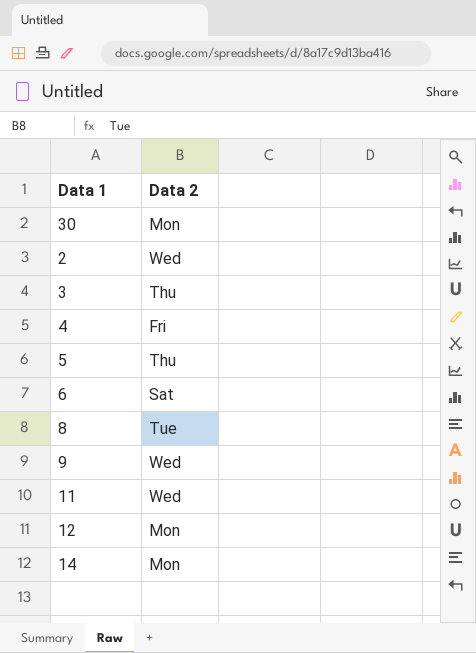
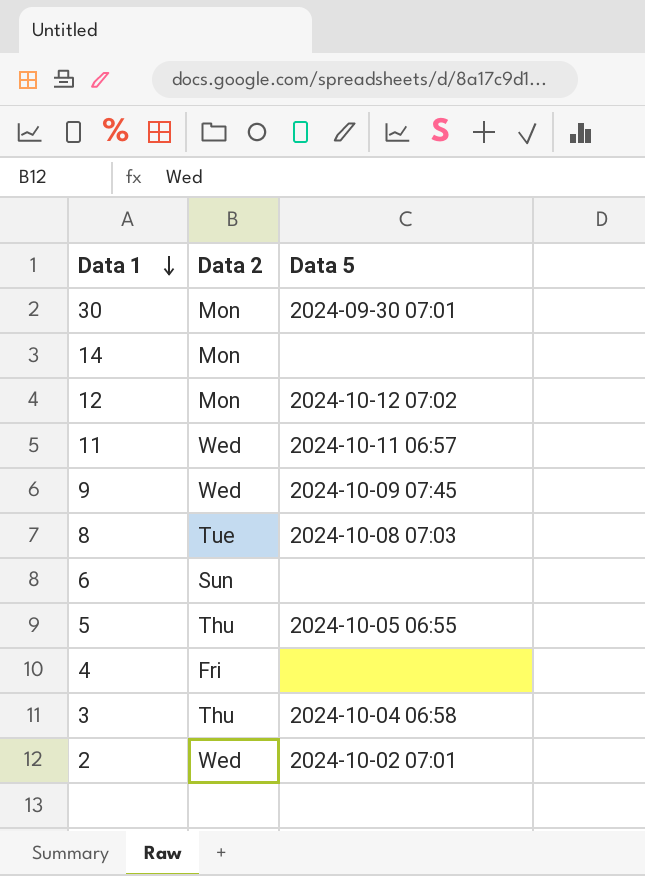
row order: none -> Data 1 descending
column Data 5 | position: none -> 3
6 | Data 2: Sat -> Sun

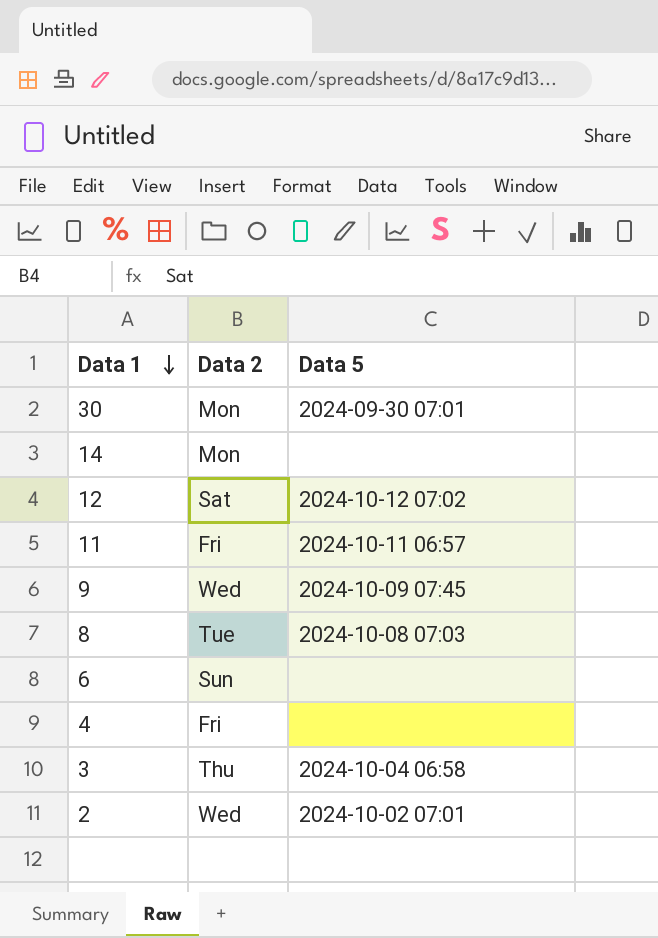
row 5: Thu | 2024-10-05 06:55 -> none
12 | Data 2: Mon -> Sat
11 | Data 2: Wed -> Fri

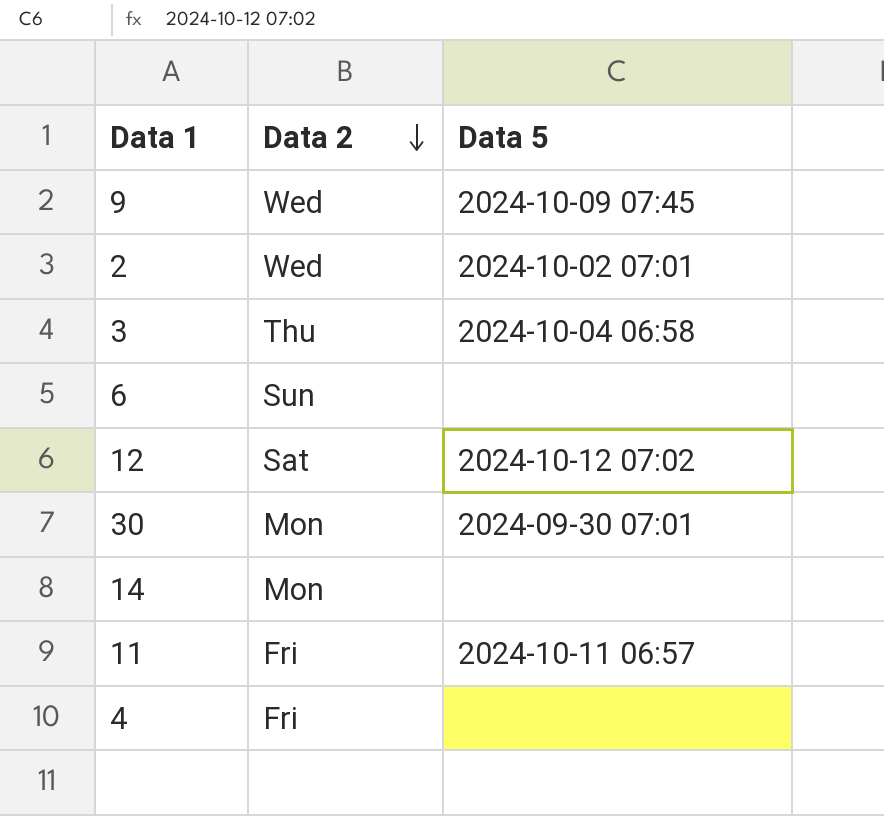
row order: Data 1 descending -> Data 2 descending
row 8: Tue | 2024-10-08 07:03 -> none

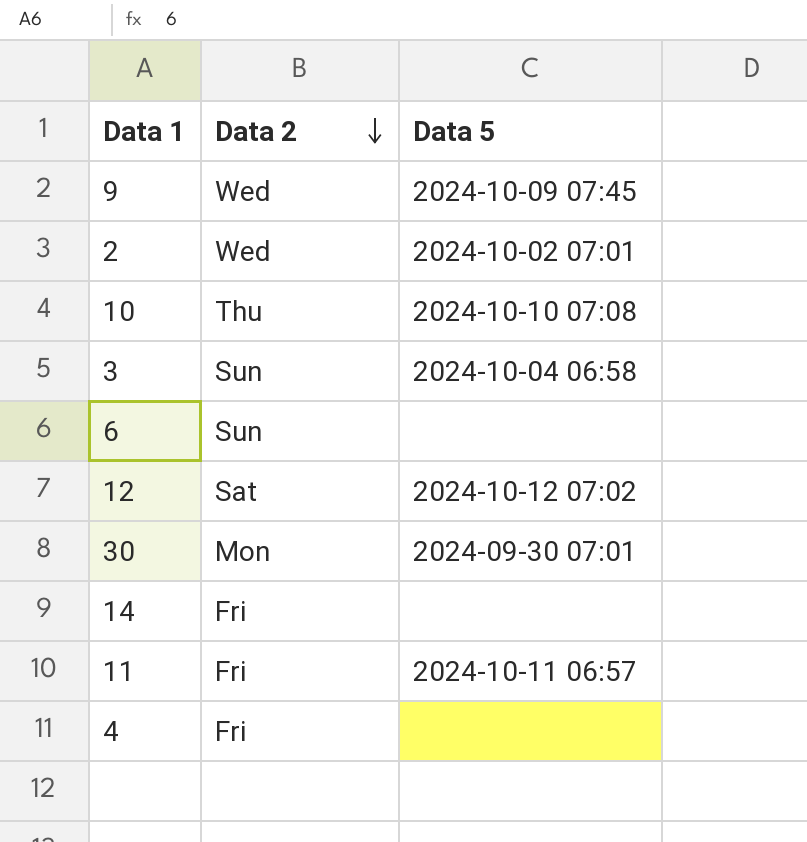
row 10: none -> Thu | 2024-10-10 07:08
3 | Data 2: Thu -> Sun
14 | Data 2: Mon -> Fri

